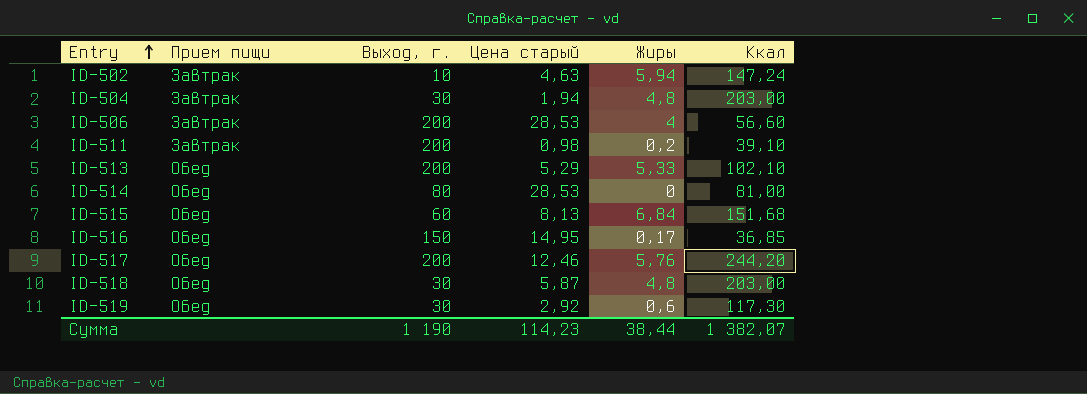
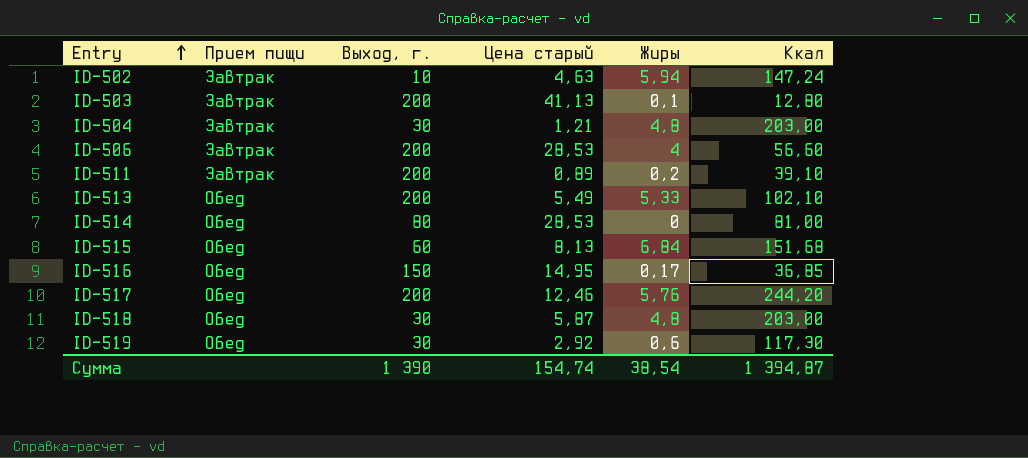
row ID-503: none -> Завтрак | 200 | 41,13 | 0,1 | 12,80
ID-504 | Цена старый: 1,94 -> 1,21
ID-511 | Цена старый: 0,98 -> 0,89
ID-513 | Цена старый: 5,29 -> 5,49
Сумма | Выход, г.: 1 190 -> 1 390
Сумма | Цена старый: 114,23 -> 154,74
Сумма | Жиры: 38,44 -> 38,54
Сумма | Ккал: 1 382,07 -> 1 394,87

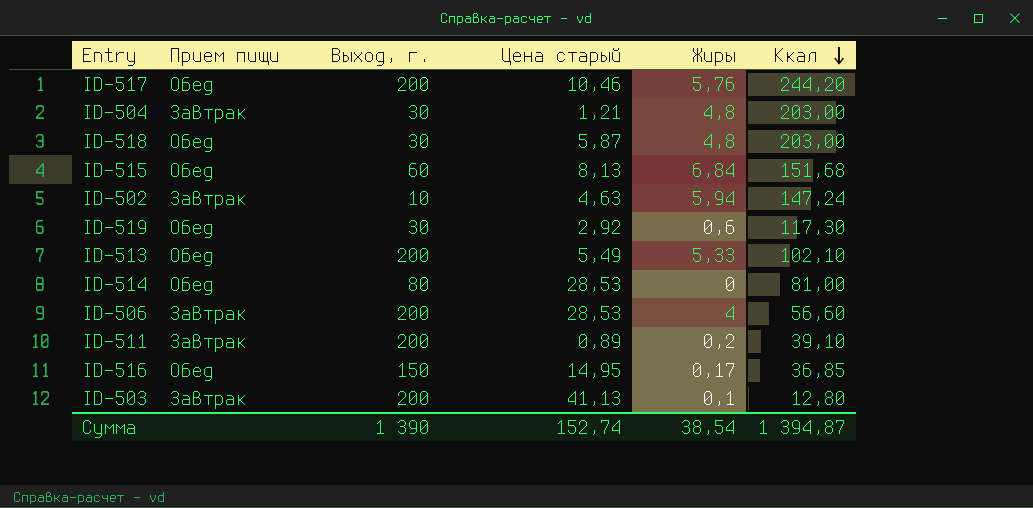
row order: Entry ascending -> Ккал descending
ID-517 | Цена старый: 12,46 -> 10,46
Сумма | Цена старый: 154,74 -> 152,74

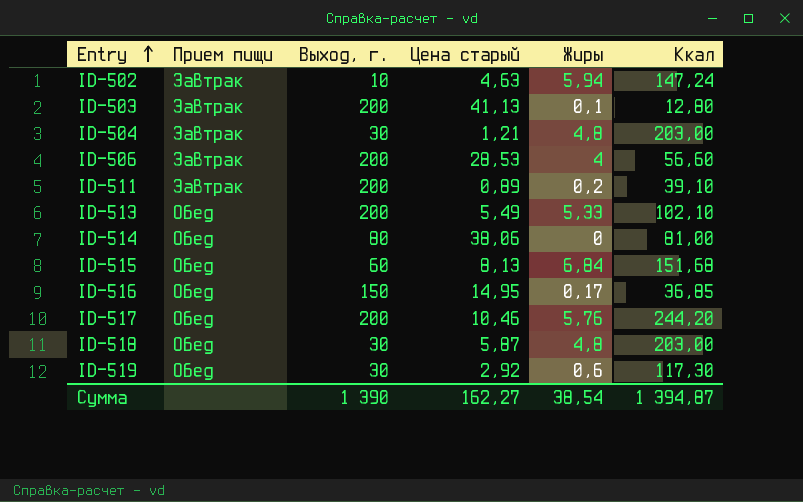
row order: Ккал descending -> Entry ascending
ID-514 | Цена старый: 28,53 -> 38,06
Сумма | Цена старый: 152,74 -> 162,27

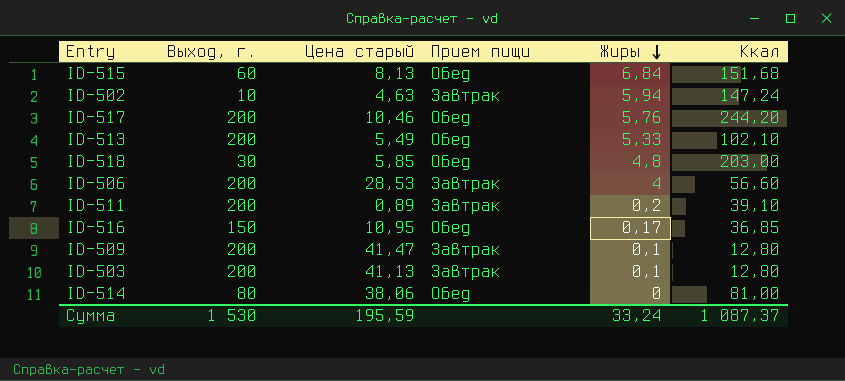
row order: Entry ascending -> Жиры descending
column Прием пищи | position: 2 -> 4
row ID-504: Завтрак | 30 | 1,21 | 4,8 | 203,00 -> none
row ID-519: Обед | 30 | 2,92 | 0,6 | 117,30 -> none
ID-518 | Цена старый: 5,87 -> 5,85
ID-516 | Цена старый: 14,95 -> 10,95
row ID-509: none -> 200 | 41,47 | Завтрак | 0,1 | 12,80
Сумма | Выход, г.: 1 390 -> 1 530
Сумма | Цена старый: 162,27 -> 195,59
Сумма | Жиры: 38,54 -> 33,24
Сумма | Ккал: 1 394,87 -> 1 087,37

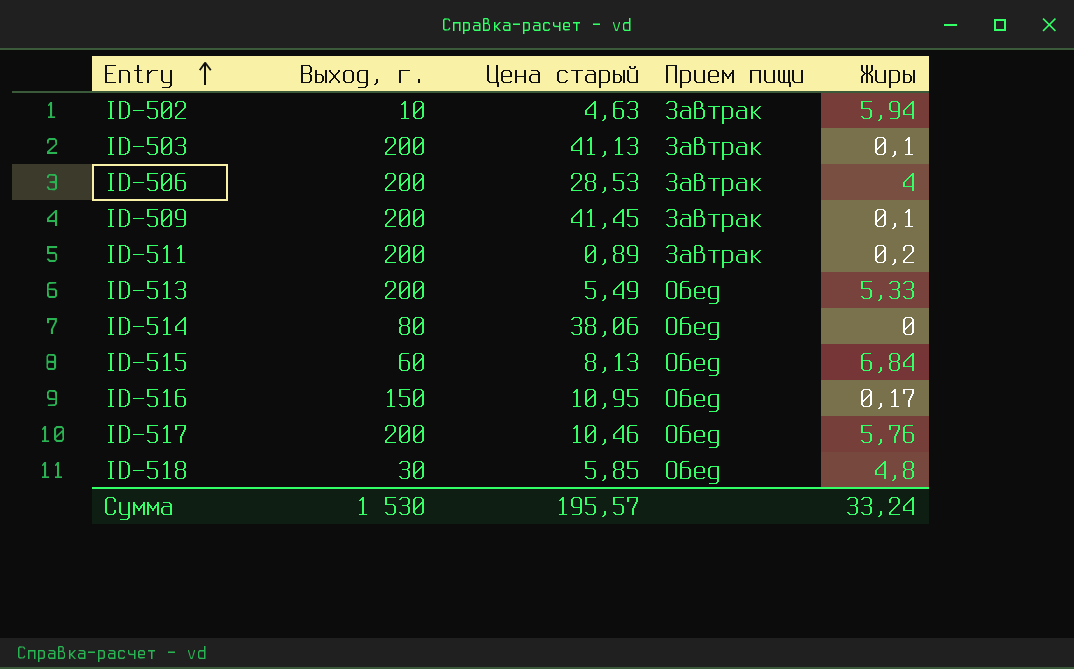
row order: Жиры descending -> Entry ascending
column Ккал | position: 6 -> none
ID-509 | Цена старый: 41,47 -> 41,45
Сумма | Цена старый: 195,59 -> 195,57

